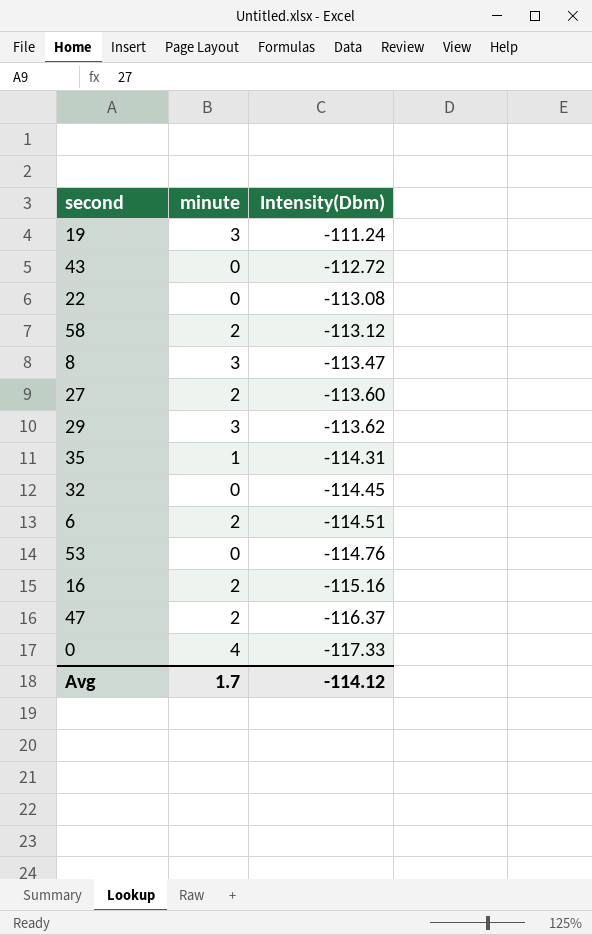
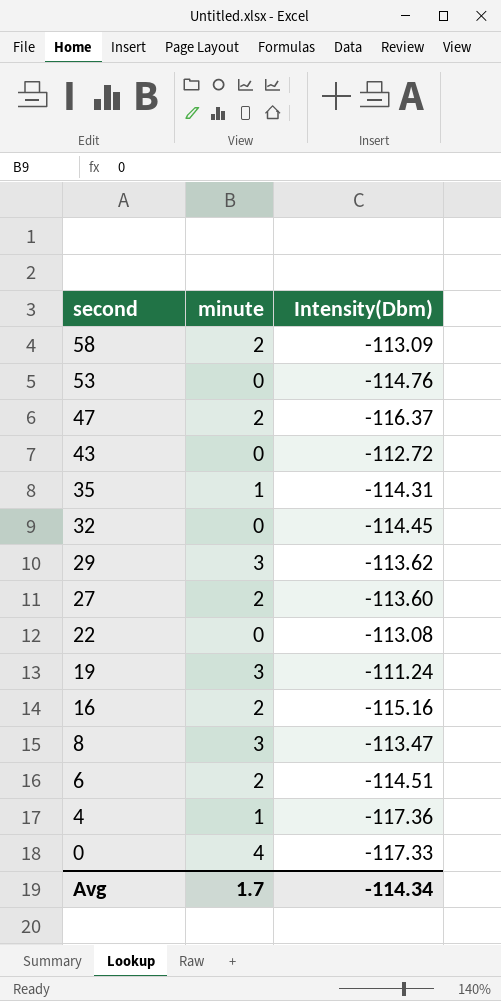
row order: Intensity(Dbm) descending -> second descending
58 | Intensity(Dbm): -113.12 -> -113.09
row 4: none -> 1 | -117.36
Avg | Intensity(Dbm): -114.12 -> -114.34

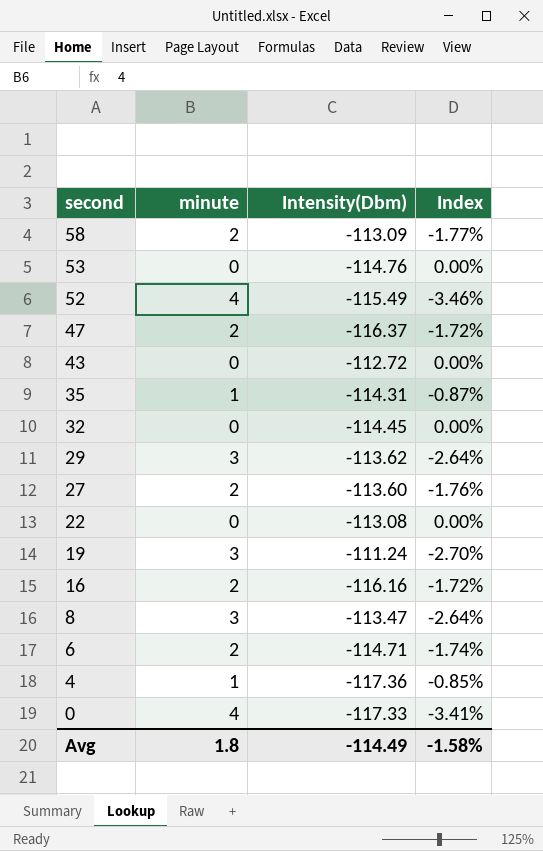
column Index | formula: none -> [minute] / [Intensity(Dbm)]
row 52: none -> 4 | -115.49 | -3.46%
16 | Intensity(Dbm): -115.16 -> -116.16
6 | Intensity(Dbm): -114.51 -> -114.71
Avg | minute: 1.7 -> 1.8
Avg | Intensity(Dbm): -114.34 -> -114.49

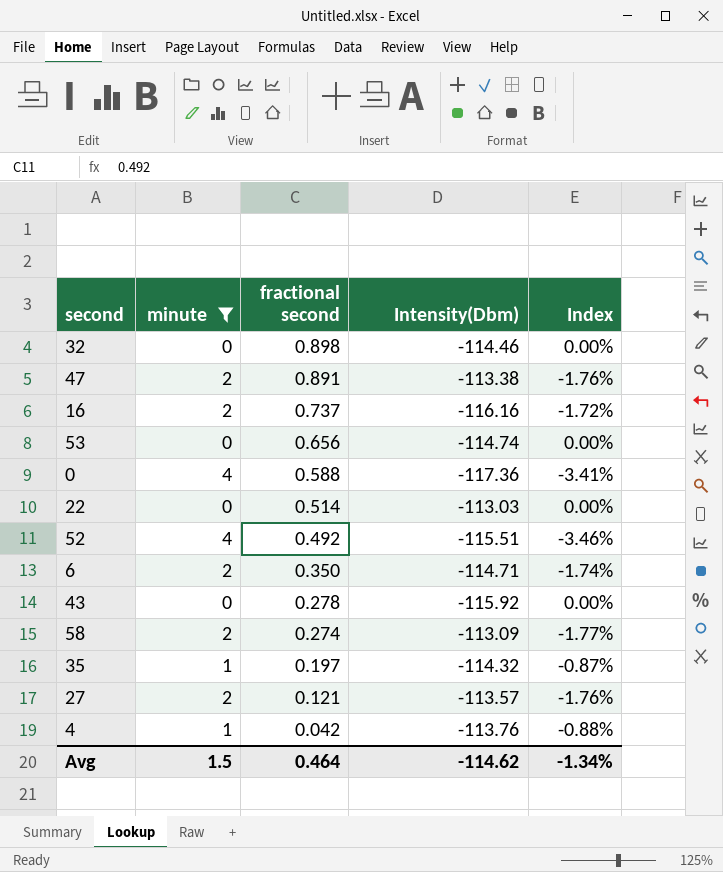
filter: none -> minute != 3
row order: second descending -> fractional second descending
column fractional second | position: none -> 3
32 | Intensity(Dbm): -114.45 -> -114.46
47 | Intensity(Dbm): -116.37 -> -113.38
47 | Index: -1.72% -> -1.76%
53 | Intensity(Dbm): -114.76 -> -114.74
0 | Intensity(Dbm): -117.33 -> -117.36
22 | Intensity(Dbm): -113.08 -> -113.03
52 | Intensity(Dbm): -115.49 -> -115.51
43 | Intensity(Dbm): -112.72 -> -115.92
35 | Intensity(Dbm): -114.31 -> -114.32
27 | Intensity(Dbm): -113.60 -> -113.57
4 | Intensity(Dbm): -117.36 -> -113.76
4 | Index: -0.85% -> -0.88%
Avg | minute: 1.8 -> 1.5
Avg | Intensity(Dbm): -114.49 -> -114.62
Avg | Index: -1.58% -> -1.34%

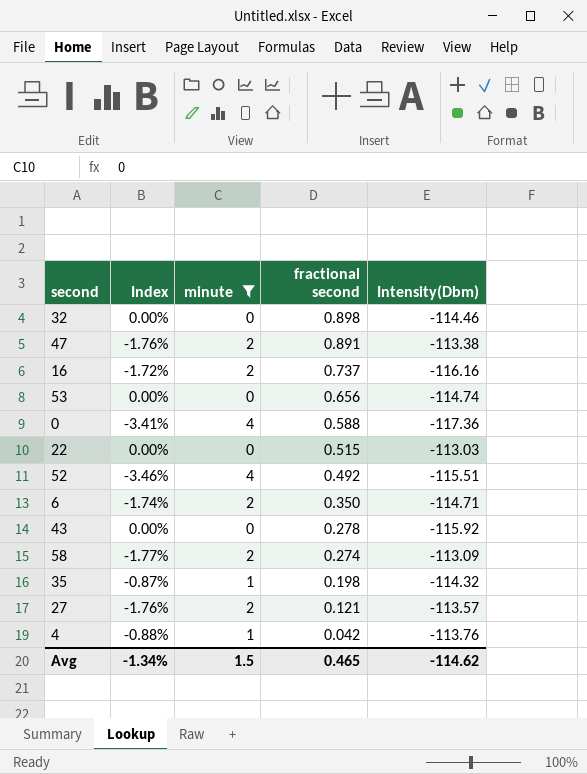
column Index | position: 5 -> 2
22 | fractional second: 0.514 -> 0.515
35 | fractional second: 0.197 -> 0.198
Avg | fractional second: 0.464 -> 0.465

